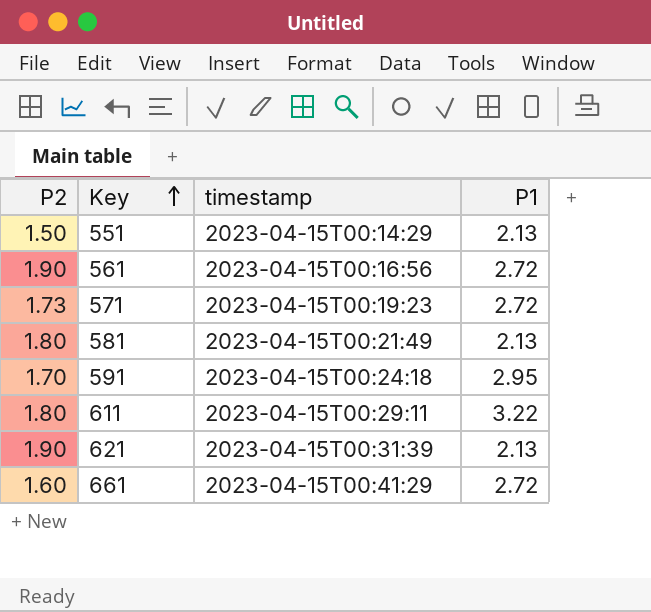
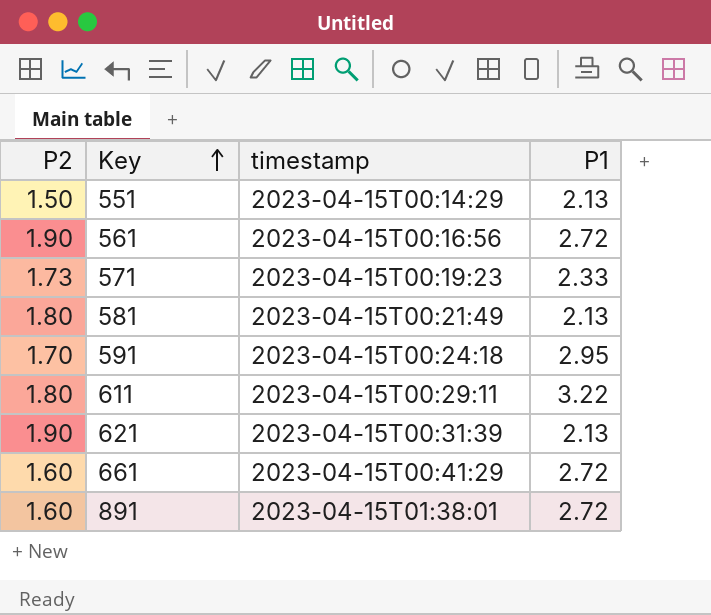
571 | P1: 2.72 -> 2.33
row 891: none -> 1.60 | 2023-04-15T01:38:01 | 2.72

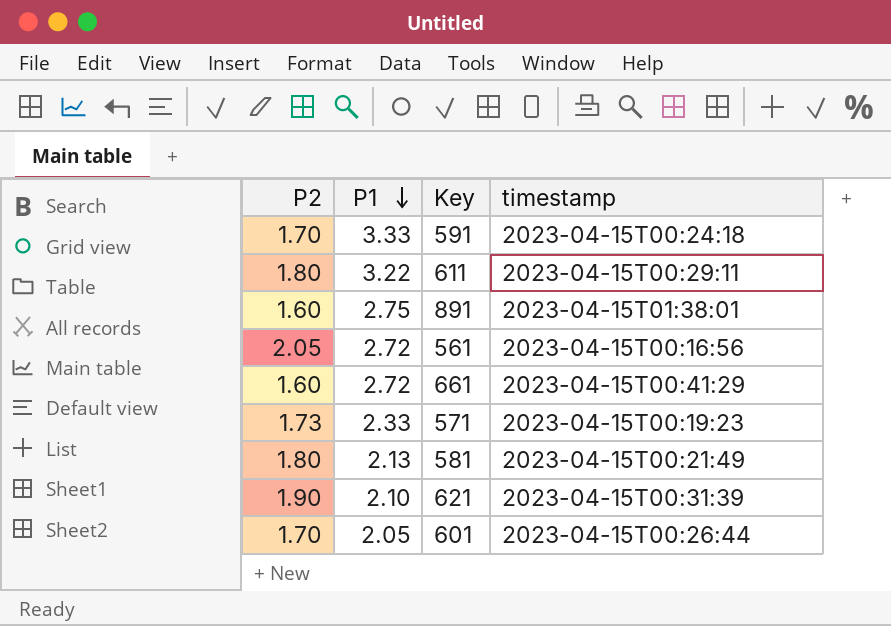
row order: Key ascending -> P1 descending
column P1 | position: 4 -> 2
row 551: 1.50 | 2023-04-15T00:14:29 | 2.13 -> none
591 | P1: 2.95 -> 3.33
891 | P1: 2.72 -> 2.75
561 | P2: 1.90 -> 2.05
621 | P1: 2.13 -> 2.10
row 601: none -> 1.70 | 2.05 | 2023-04-15T00:26:44

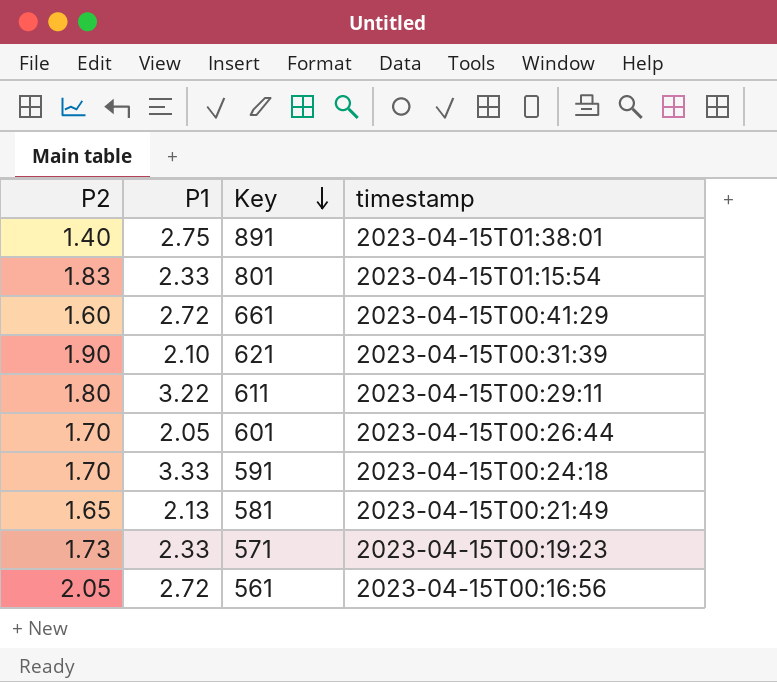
row order: P1 descending -> Key descending
891 | P2: 1.60 -> 1.40
row 801: none -> 1.83 | 2.33 | 2023-04-15T01:15:54
581 | P2: 1.80 -> 1.65

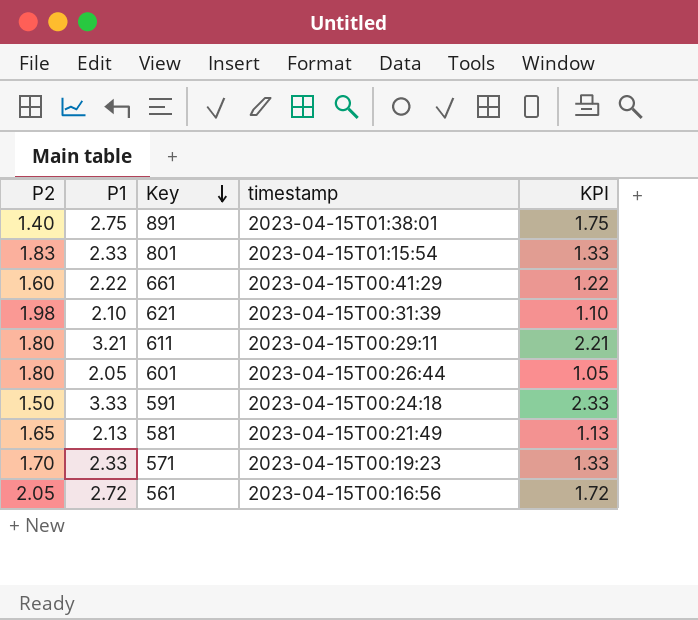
column KPI | formula: none -> [P1] - 1
661 | P1: 2.72 -> 2.22
621 | P2: 1.90 -> 1.98
611 | P1: 3.22 -> 3.21
601 | P2: 1.70 -> 1.80
591 | P2: 1.70 -> 1.50
571 | P2: 1.73 -> 1.70

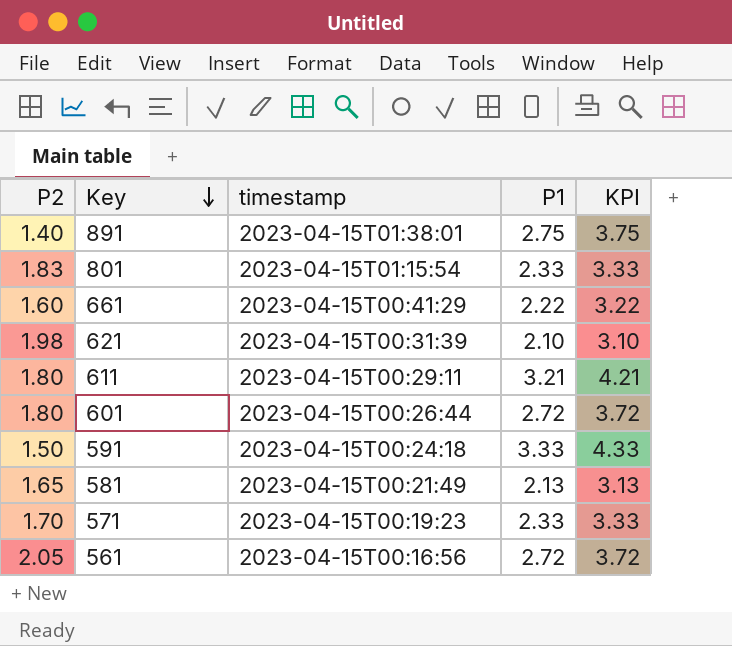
column P1 | position: 2 -> 4
column KPI | formula: [P1] - 1 -> [P1] + 1
601 | P1: 2.05 -> 2.72

